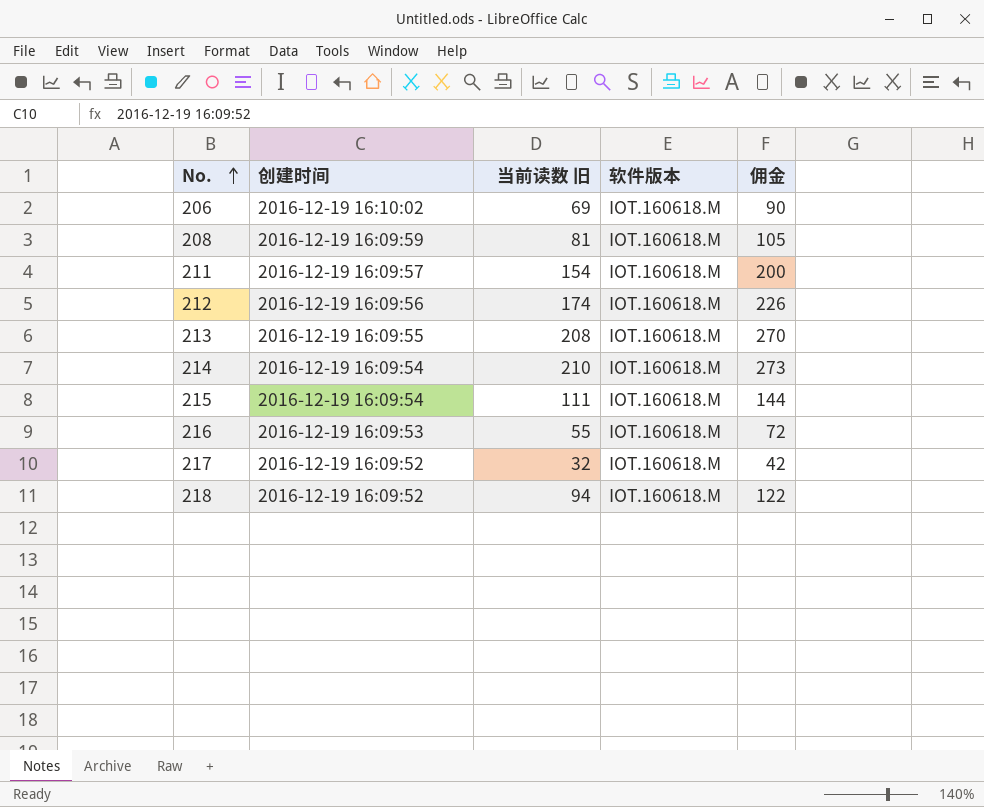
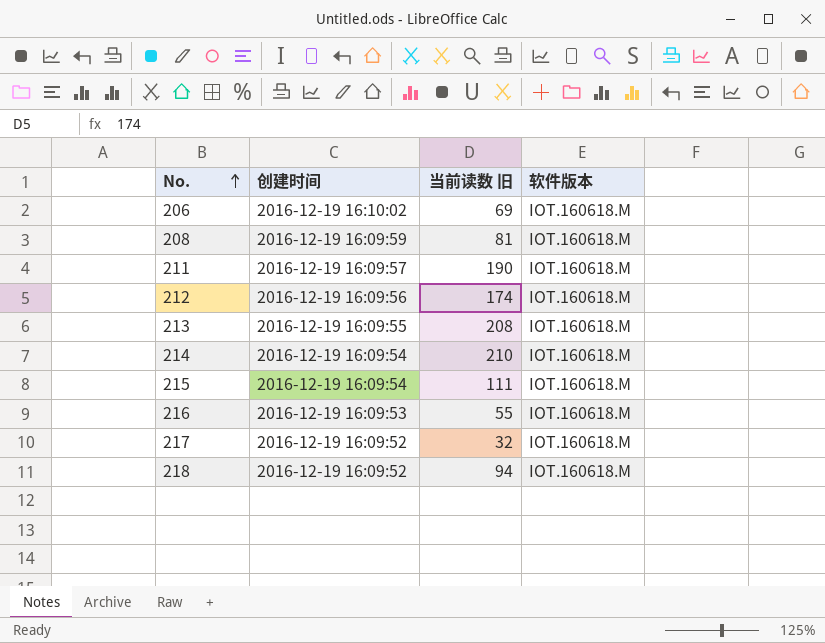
column 佣金 | formula: [当前读数 旧] * 1.3 -> none
211 | 当前读数 旧: 154 -> 190

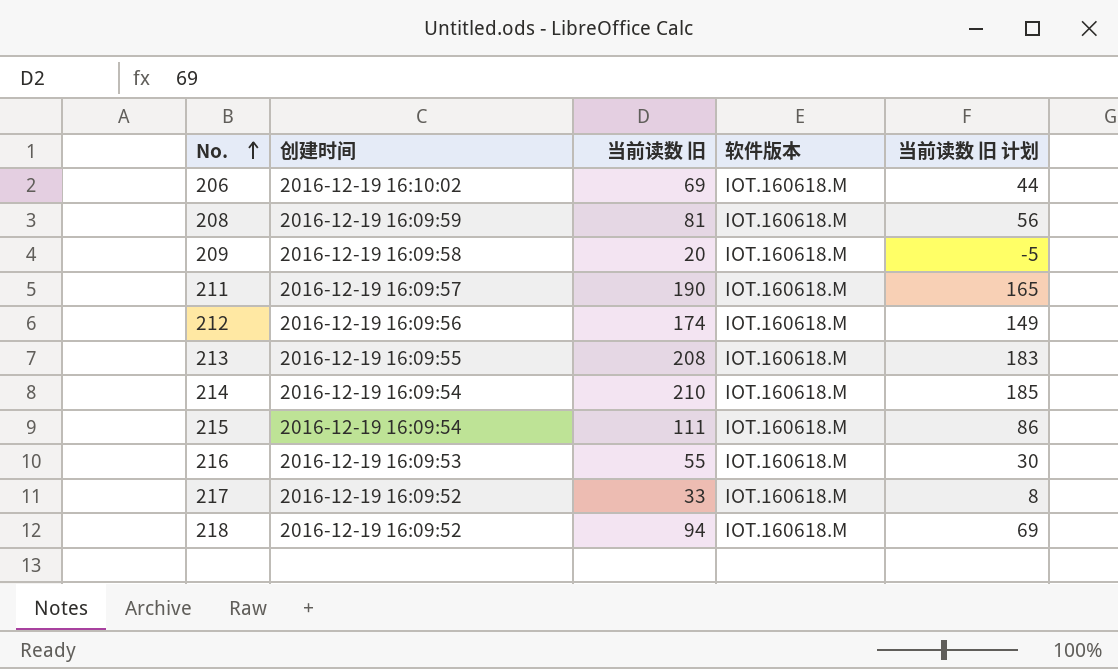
column 当前读数 旧 计划 | formula: none -> [当前读数 旧] - 25
row 209: none -> 2016-12-19 16:09:58 | 20 | IOT.160618.M | -5
217 | 当前读数 旧: 32 -> 33

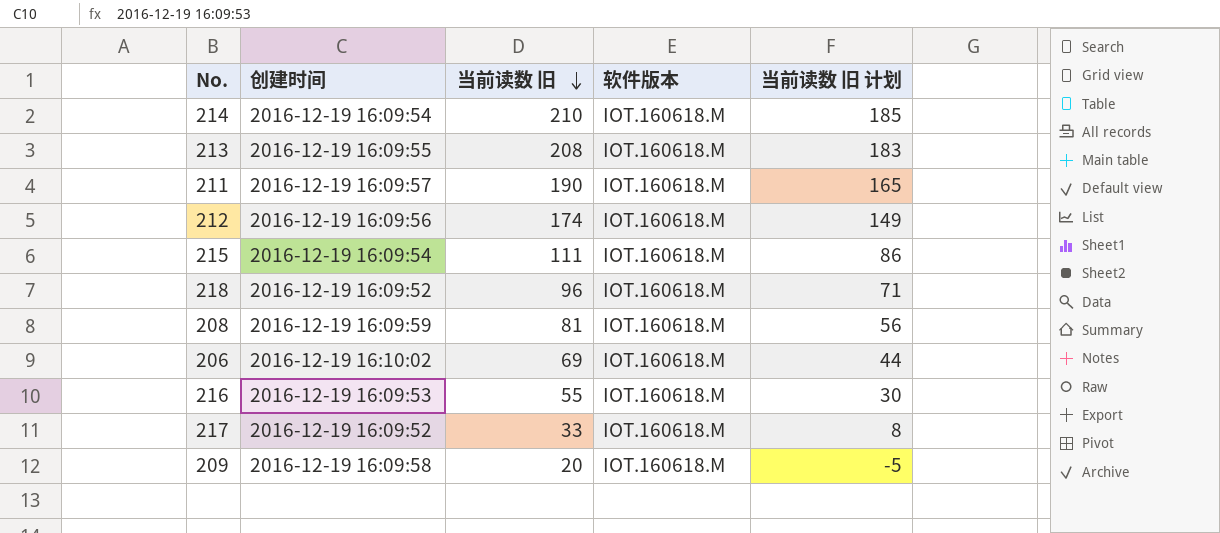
row order: No. ascending -> 当前读数 旧 descending
218 | 当前读数 旧: 94 -> 96
218 | 当前读数 旧 计划: 69 -> 71

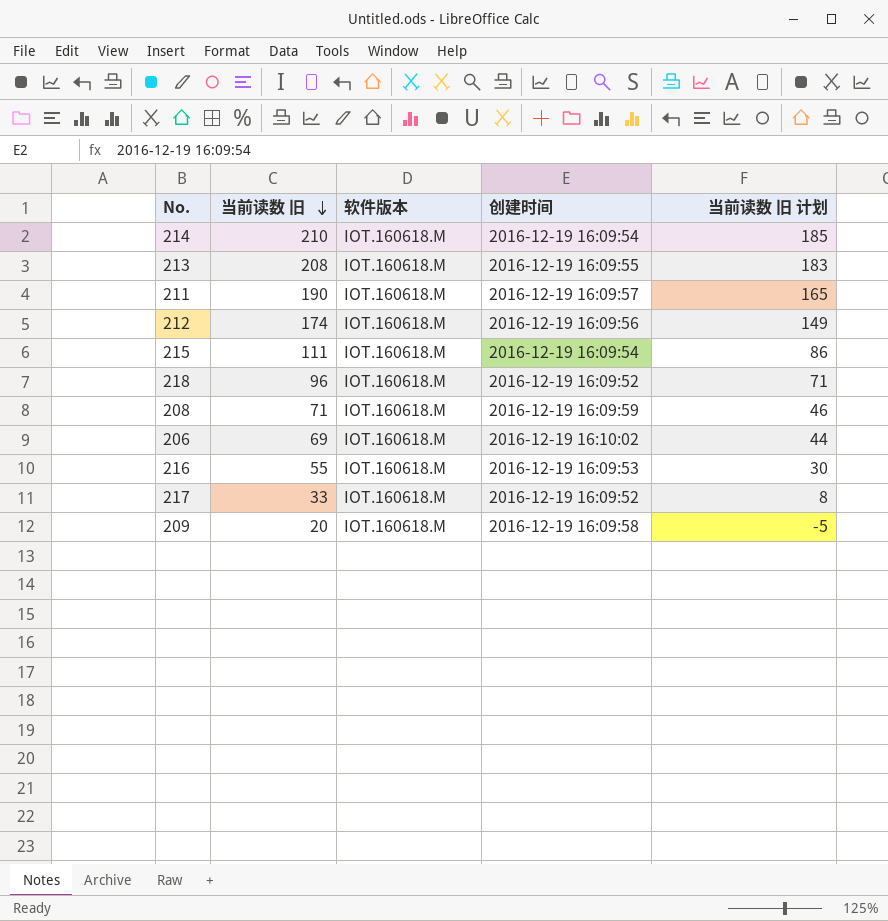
column 创建时间 | position: 2 -> 4
208 | 当前读数 旧: 81 -> 71
208 | 当前读数 旧 计划: 56 -> 46

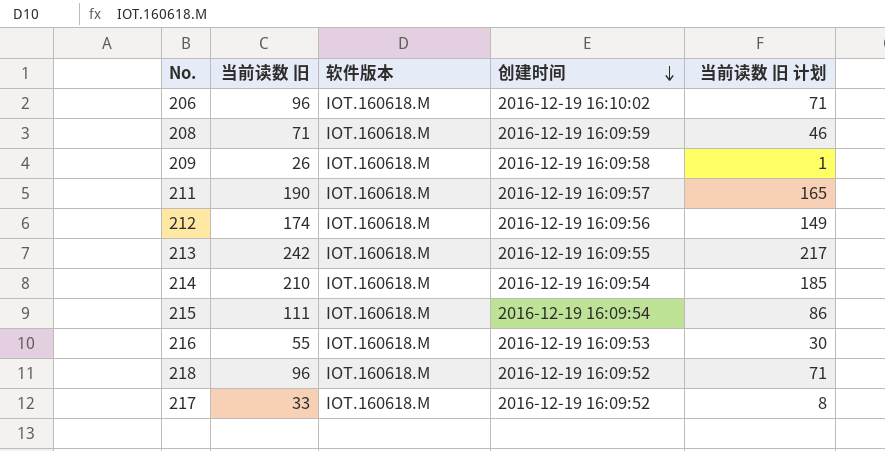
row order: 当前读数 旧 descending -> 创建时间 descending
206 | 当前读数 旧: 69 -> 96
206 | 当前读数 旧 计划: 44 -> 71
209 | 当前读数 旧: 20 -> 26
209 | 当前读数 旧 计划: -5 -> 1
213 | 当前读数 旧: 208 -> 242
213 | 当前读数 旧 计划: 183 -> 217

